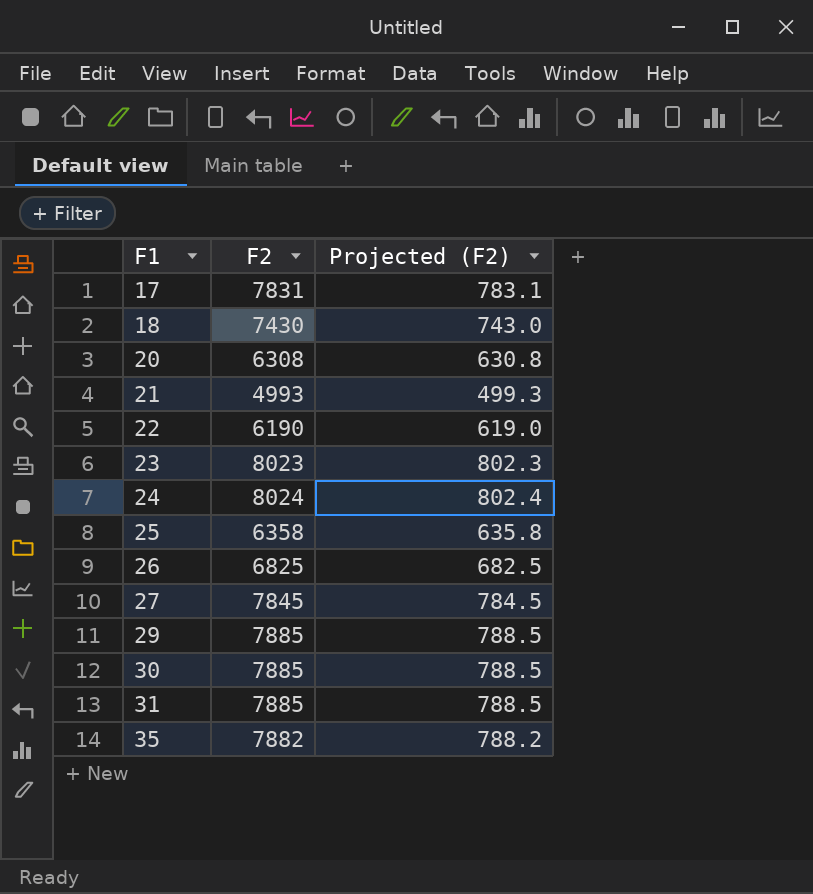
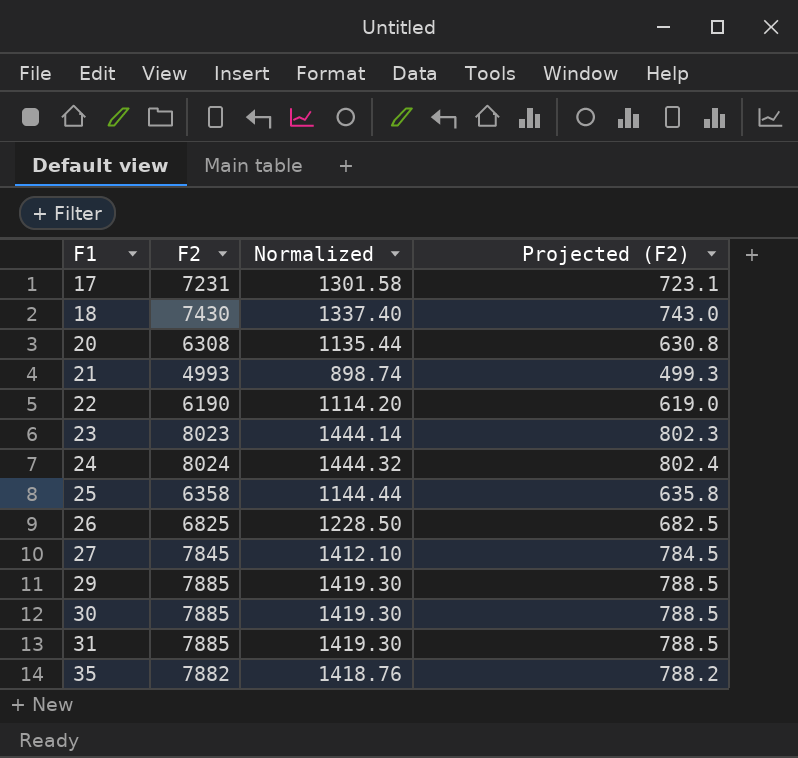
column Normalized | formula: none -> [F2] * 0.18
17 | F2: 7831 -> 7231
17 | Projected (F2): 783.1 -> 723.1

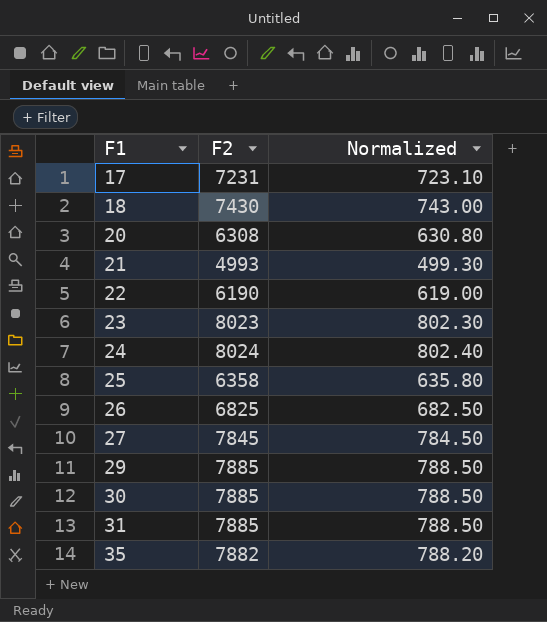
column Projected (F2) | formula: [F2] * 0.1 -> none
column Normalized | formula: [F2] * 0.18 -> [F2] * 0.1

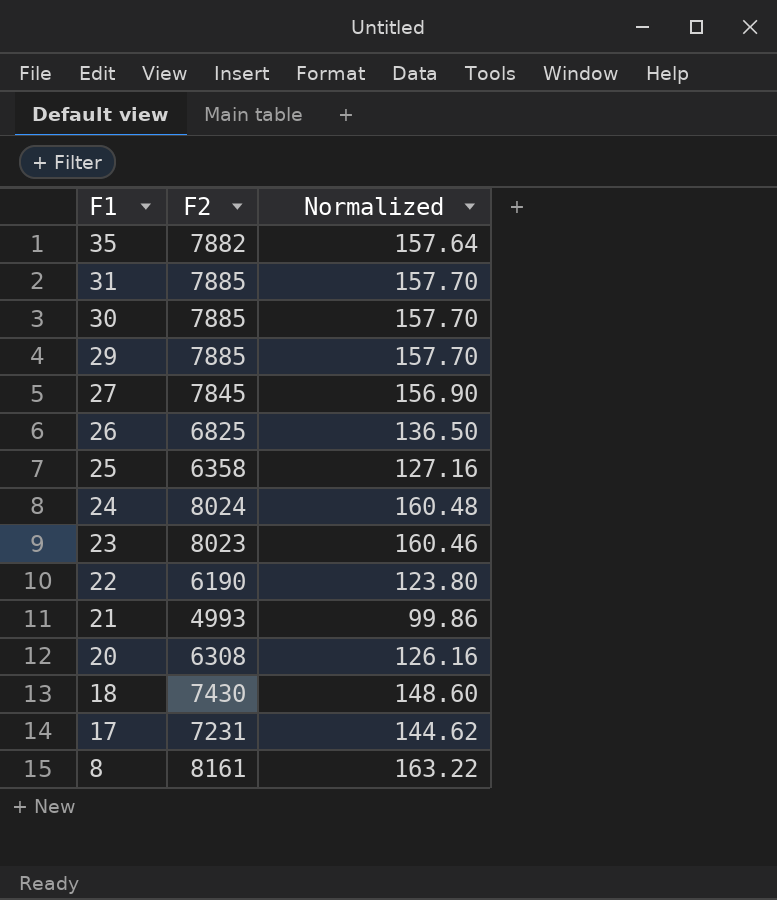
row order: F1 ascending -> F1 descending
column Normalized | formula: [F2] * 0.1 -> [F2] * 0.02
row 8: none -> 8161 | 163.22

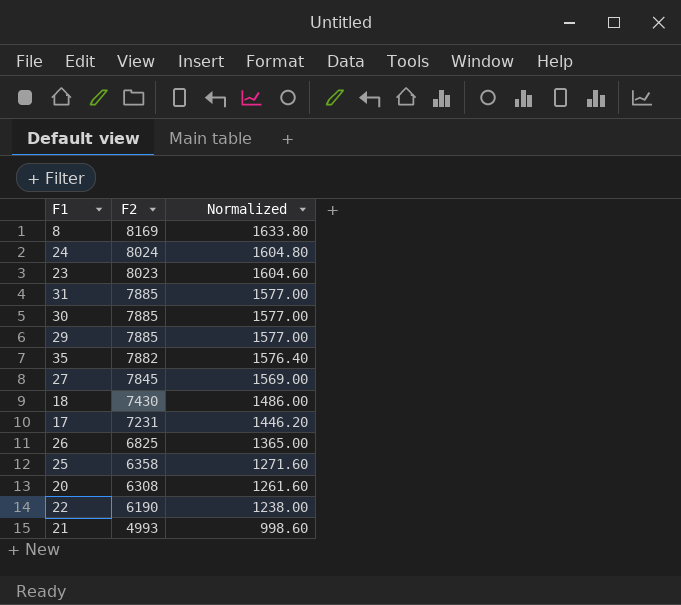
row order: F1 descending -> F2 descending
column Normalized | formula: [F2] * 0.02 -> [F2] * 0.2
8 | F2: 8161 -> 8169

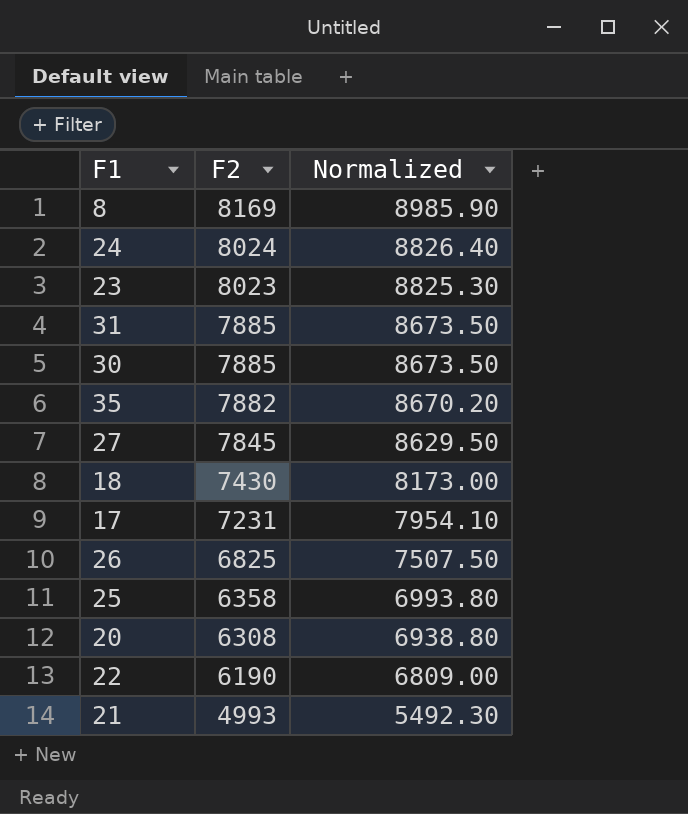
column Normalized | formula: [F2] * 0.2 -> [F2] * 1.1
row 29: 7885 | 1577.00 -> none

